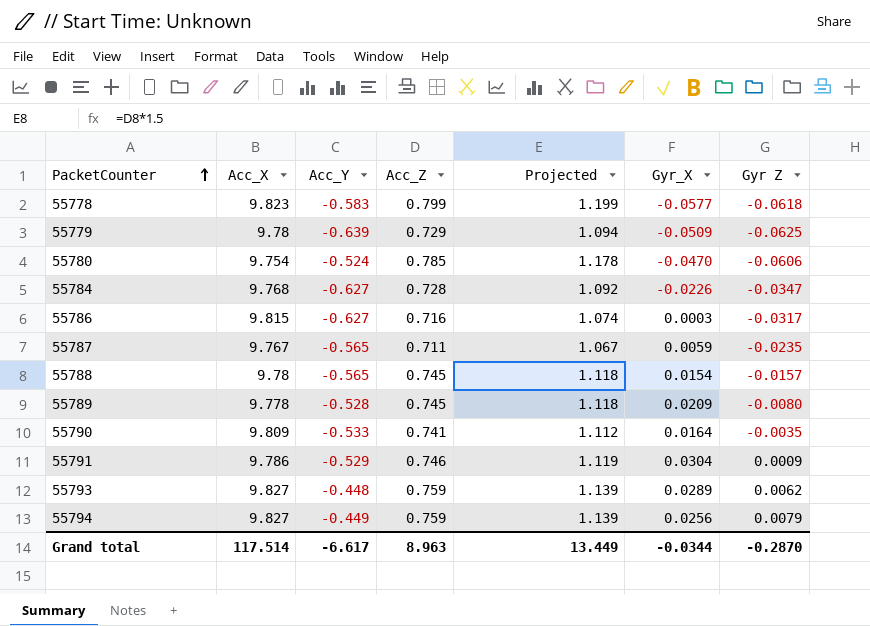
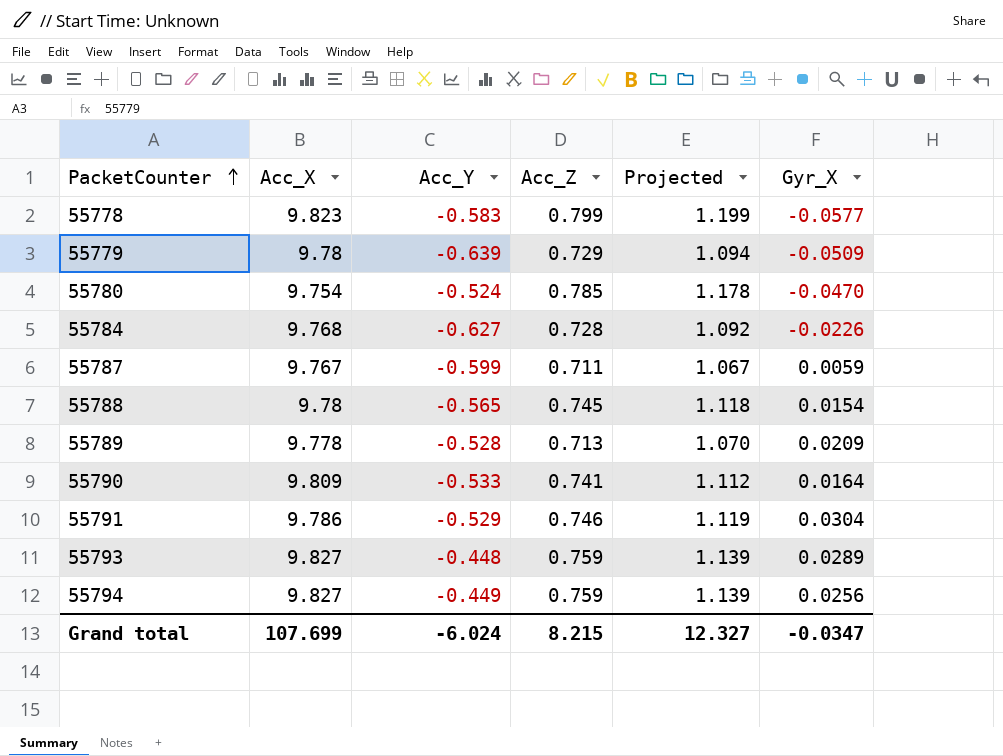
column Gyr Z | position: 7 -> none
row 55786: 9.815 | -0.627 | 0.716 | 1.074 | 0.0003 | -0.0317 -> none
55787 | Acc_Y: -0.565 -> -0.599
55789 | Acc_Z: 0.745 -> 0.713
55789 | Projected: 1.118 -> 1.070
Grand total | Acc_X: 117.514 -> 107.699
Grand total | Acc_Y: -6.617 -> -6.024
Grand total | Acc_Z: 8.963 -> 8.215
Grand total | Projected: 13.449 -> 12.327
Grand total | Gyr_X: -0.0344 -> -0.0347

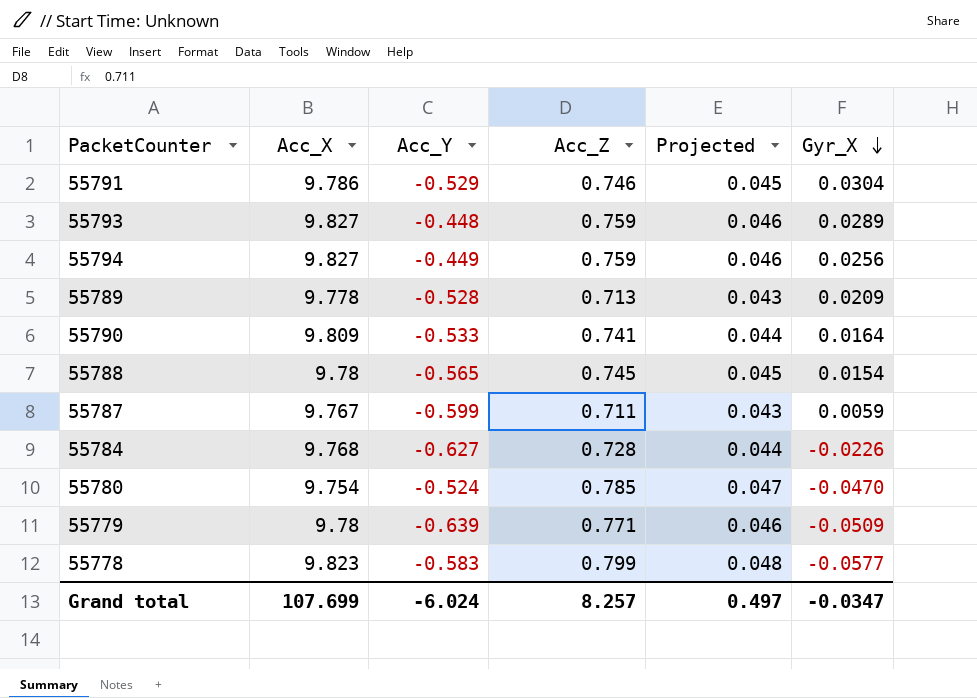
row order: PacketCounter ascending -> Gyr_X descending
column Projected | formula: [Acc_Z] * 1.5 -> [Acc_Z] * 0.06
55779 | Acc_Z: 0.729 -> 0.771
Grand total | Acc_Z: 8.215 -> 8.257
Grand total | Projected: 12.327 -> 0.497

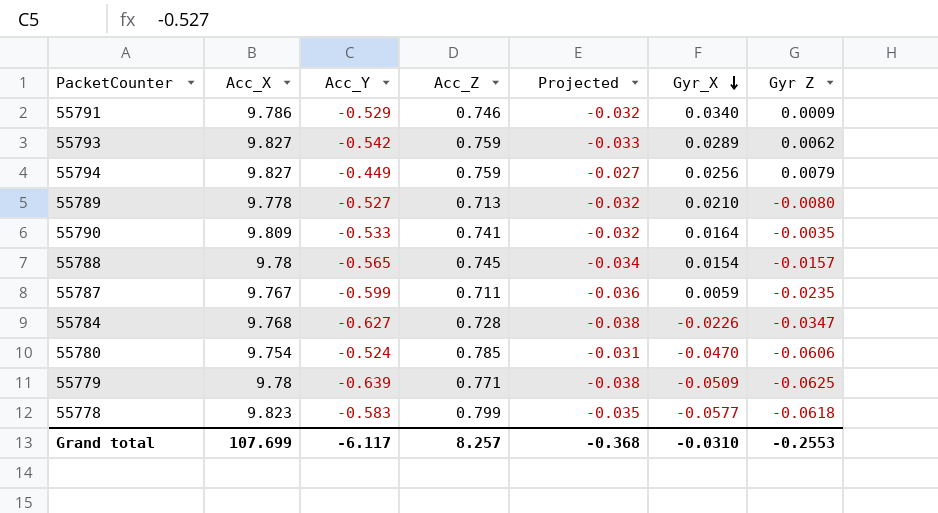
column Projected | formula: [Acc_Z] * 0.06 -> [Acc_Y] * 0.06
column Gyr Z | position: none -> 7
55791 | Gyr_X: 0.0304 -> 0.0340
55793 | Acc_Y: -0.448 -> -0.542
55789 | Acc_Y: -0.528 -> -0.527
55789 | Gyr_X: 0.0209 -> 0.0210
Grand total | Acc_Y: -6.024 -> -6.117
Grand total | Projected: 0.497 -> -0.368
Grand total | Gyr_X: -0.0347 -> -0.0310

